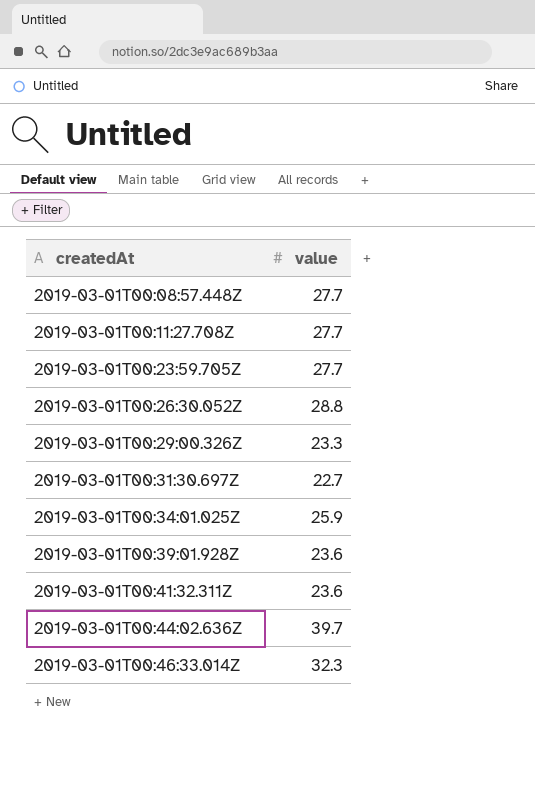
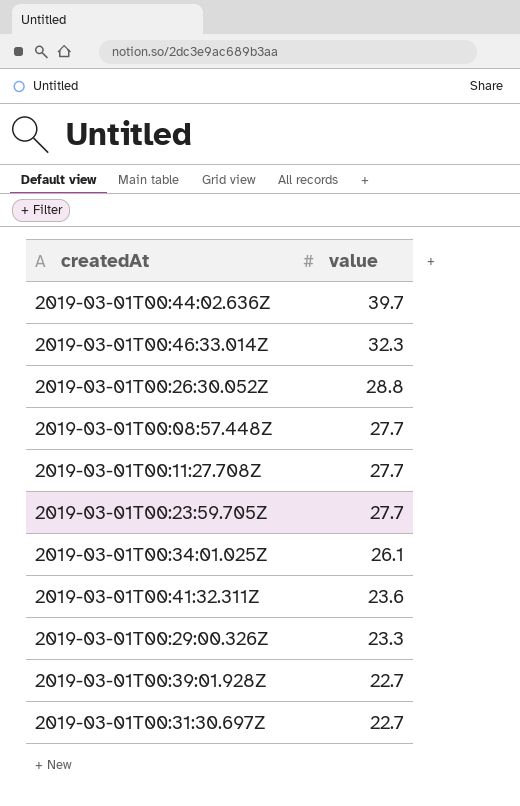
row order: createdAt ascending -> value descending
2019-03-01T00:34:01.025Z | value: 25.9 -> 26.1
2019-03-01T00:39:01.928Z | value: 23.6 -> 22.7

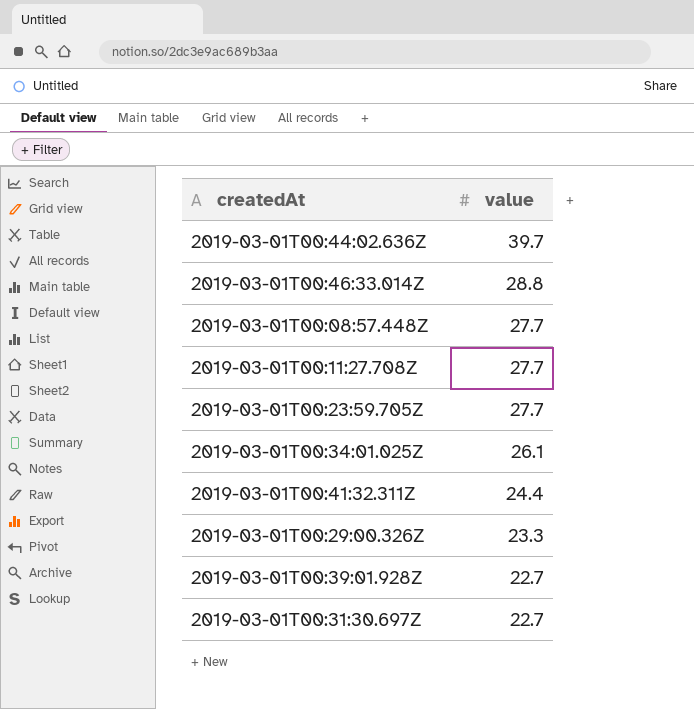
row 2019-03-01T00:26:30.052Z: 28.8 -> none
2019-03-01T00:46:33.014Z | value: 32.3 -> 28.8
2019-03-01T00:41:32.311Z | value: 23.6 -> 24.4

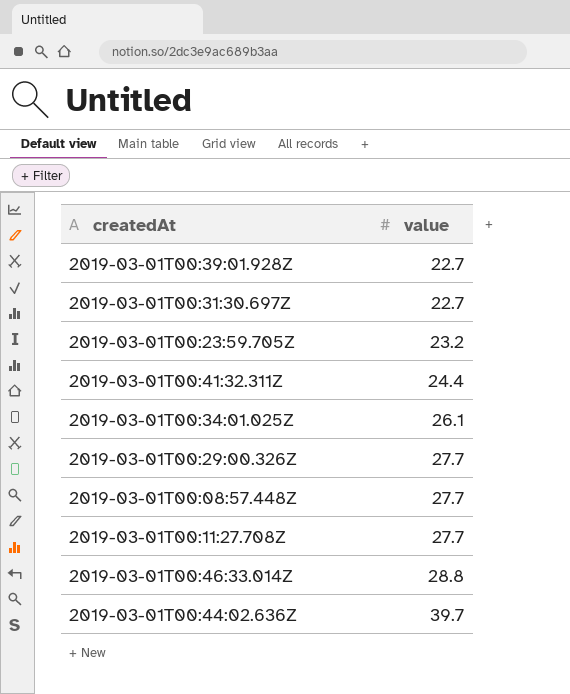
row order: value descending -> value ascending
2019-03-01T00:23:59.705Z | value: 27.7 -> 23.2
2019-03-01T00:29:00.326Z | value: 23.3 -> 27.7

